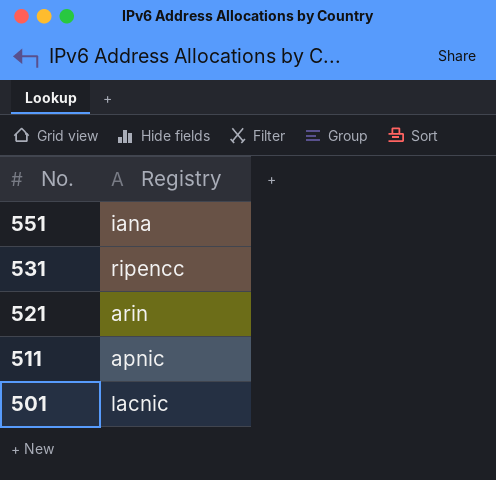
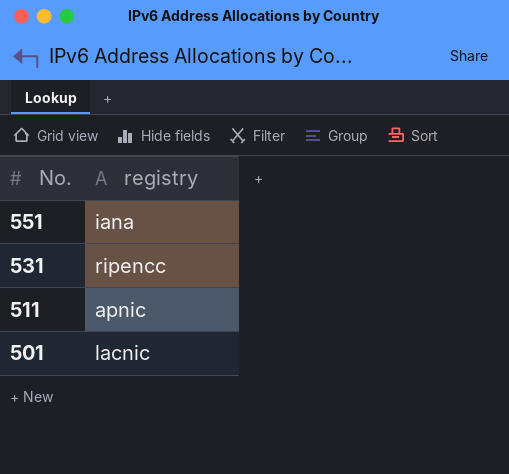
column name: Registry -> registry
row 521: arin -> none

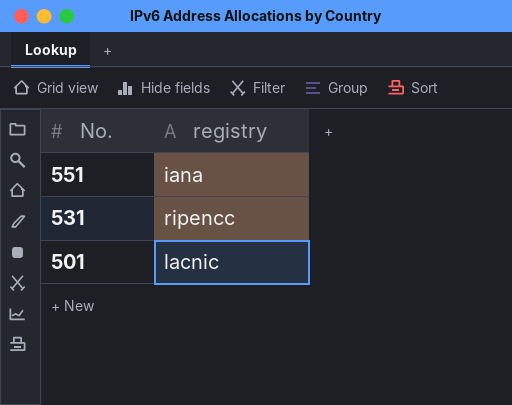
row 511: apnic -> none

